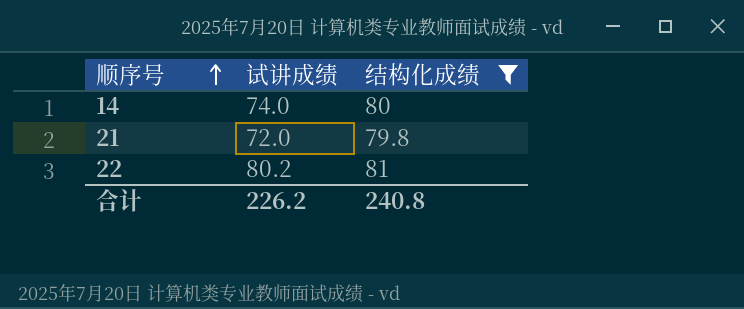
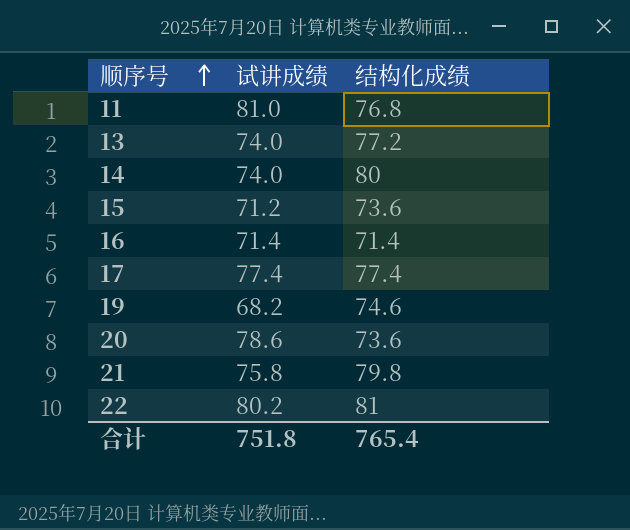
filter: 结构化成绩 >= 79.8 -> none
21 | 试讲成绩: 72.0 -> 75.8
合计 | 试讲成绩: 226.2 -> 751.8
合计 | 结构化成绩: 240.8 -> 765.4

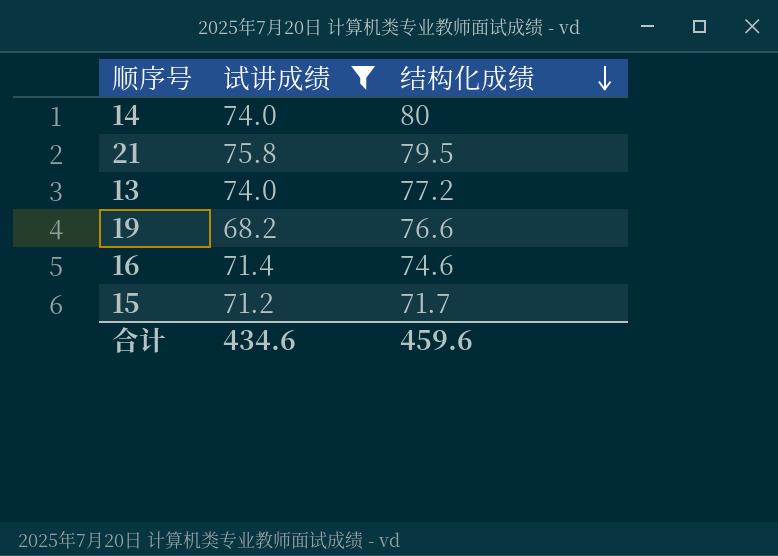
filter: none -> 试讲成绩 <= 75.8
row order: 顺序号 ascending -> 结构化成绩 descending
21 | 结构化成绩: 79.8 -> 79.5
19 | 结构化成绩: 74.6 -> 76.6
16 | 结构化成绩: 71.4 -> 74.6
15 | 结构化成绩: 73.6 -> 71.7
合计 | 试讲成绩: 751.8 -> 434.6
合计 | 结构化成绩: 765.4 -> 459.6

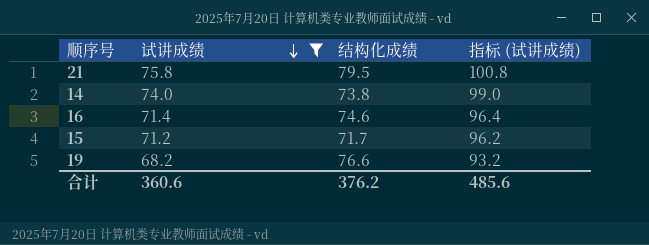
row order: 结构化成绩 descending -> 试讲成绩 descending
column 指标 (试讲成绩) | formula: none -> [试讲成绩] + 25
row 13: 74.0 | 77.2 -> none
14 | 结构化成绩: 80 -> 73.8
合计 | 试讲成绩: 434.6 -> 360.6
合计 | 结构化成绩: 459.6 -> 376.2

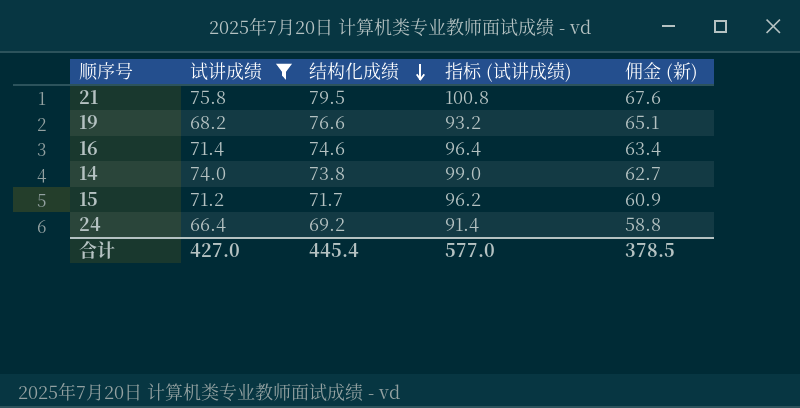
row order: 试讲成绩 descending -> 结构化成绩 descending
column 佣金 (新) | formula: none -> [结构化成绩] * 0.85
row 24: none -> 66.4 | 69.2 | 91.4 | 58.8
合计 | 试讲成绩: 360.6 -> 427.0
合计 | 结构化成绩: 376.2 -> 445.4
合计 | 指标 (试讲成绩): 485.6 -> 577.0

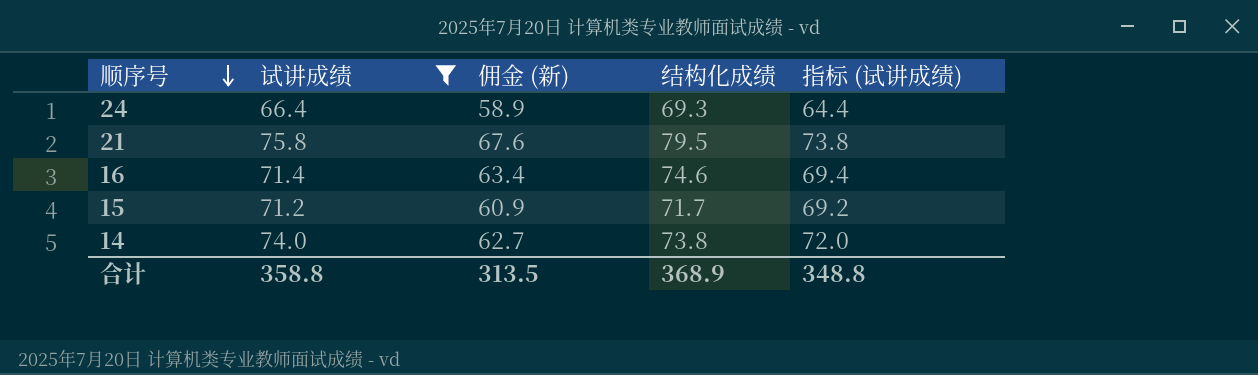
row order: 结构化成绩 descending -> 顺序号 descending
column 佣金 (新) | position: 5 -> 3
column 指标 (试讲成绩) | formula: [试讲成绩] + 25 -> [试讲成绩] - 2
row 19: 68.2 | 76.6 | 93.2 | 65.1 -> none
24 | 佣金 (新): 58.8 -> 58.9
24 | 结构化成绩: 69.2 -> 69.3
合计 | 试讲成绩: 427.0 -> 358.8
合计 | 佣金 (新): 378.5 -> 313.5
合计 | 结构化成绩: 445.4 -> 368.9
合计 | 指标 (试讲成绩): 577.0 -> 348.8

